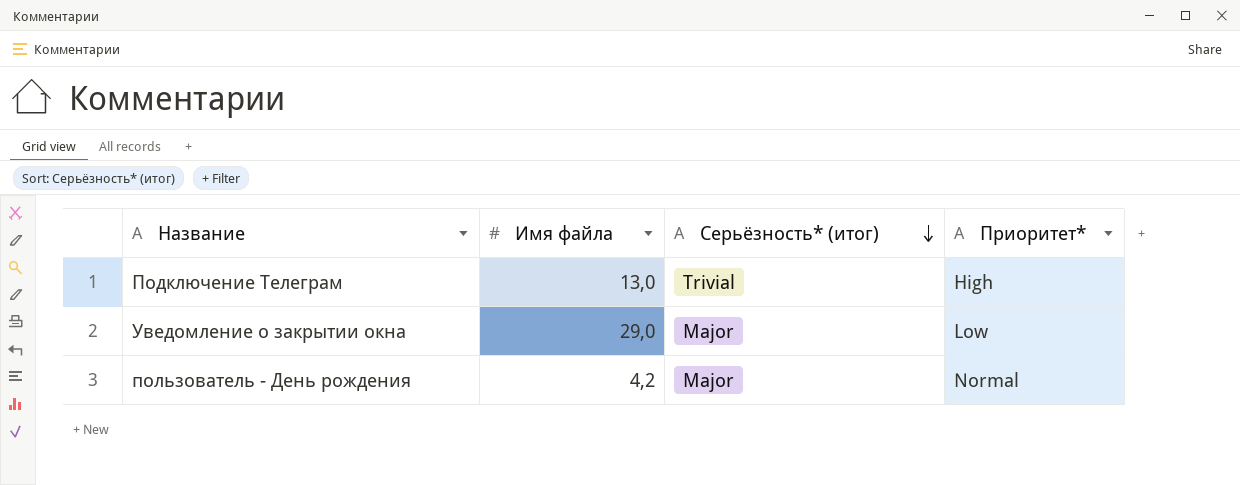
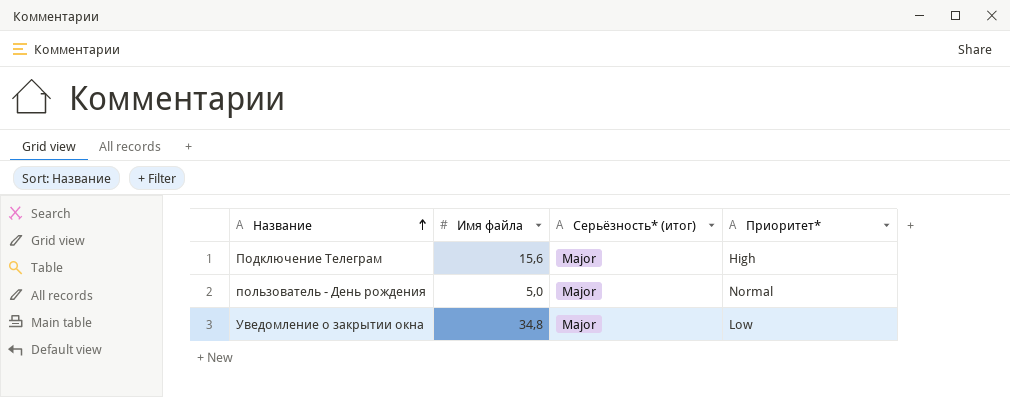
row order: Серьёзность* (итог) descending -> Название ascending
Подключение Телеграм | Имя файла: 13,0 -> 15,6
Подключение Телеграм | Серьёзность* (итог): Trivial -> Major
пользователь - День рождения | Имя файла: 4,2 -> 5,0
Уведомление о закрытии окна | Имя файла: 29,0 -> 34,8

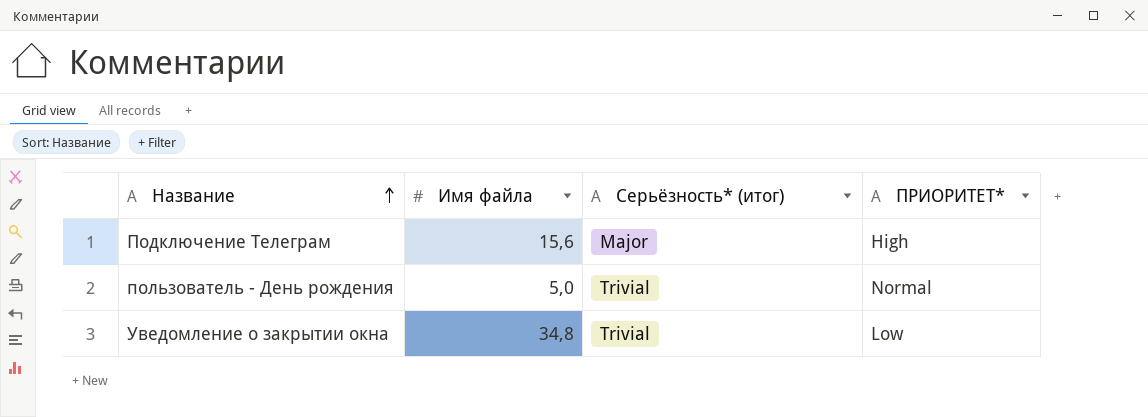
column name: Приоритет* -> ПРИОРИТЕТ*
пользователь - День рождения | Серьёзность* (итог): Major -> Trivial
Уведомление о закрытии окна | Серьёзность* (итог): Major -> Trivial

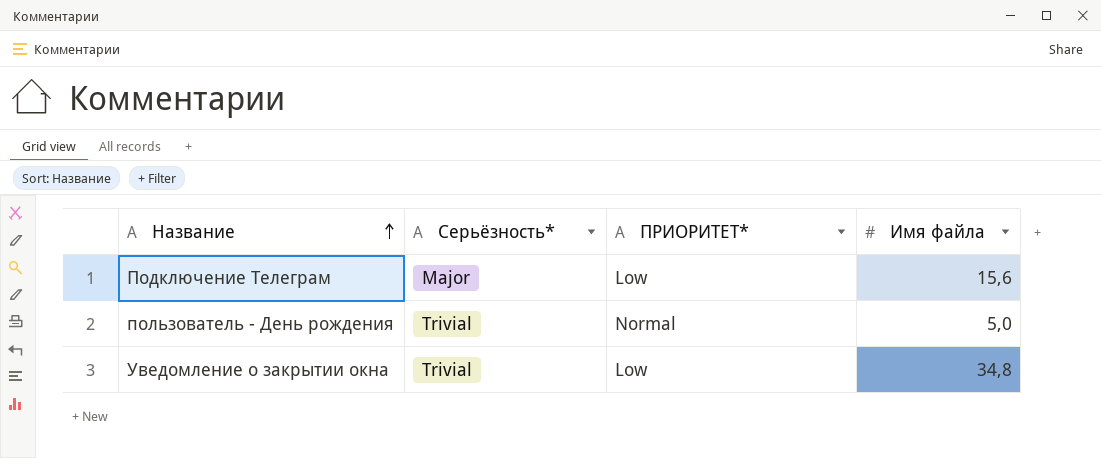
column name: Серьёзность* (итог) -> Серьёзность*
column Имя файла | position: 2 -> 4
Подключение Телеграм | ПРИОРИТЕТ*: High -> Low

